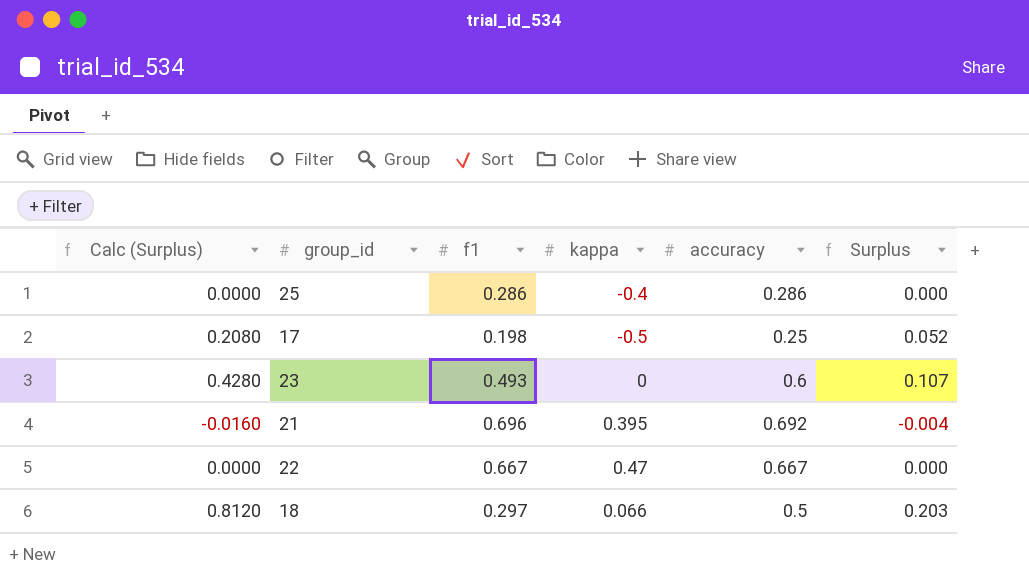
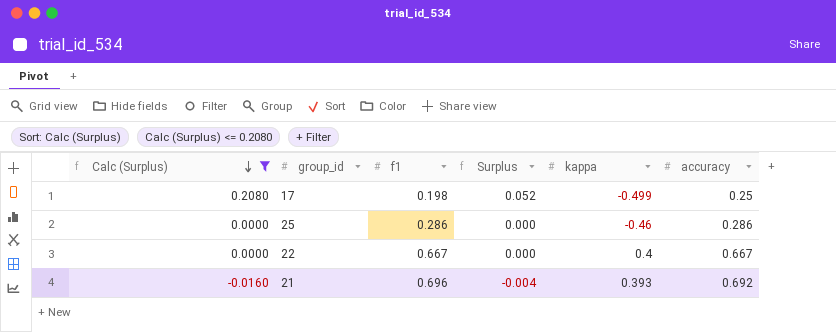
filter: none -> Calc (Surplus) <= 0.2080
row order: none -> Calc (Surplus) descending
column Surplus | position: 6 -> 4
17 | kappa: -0.5 -> -0.499
25 | kappa: -0.4 -> -0.46
22 | kappa: 0.47 -> 0.4
21 | kappa: 0.395 -> 0.393

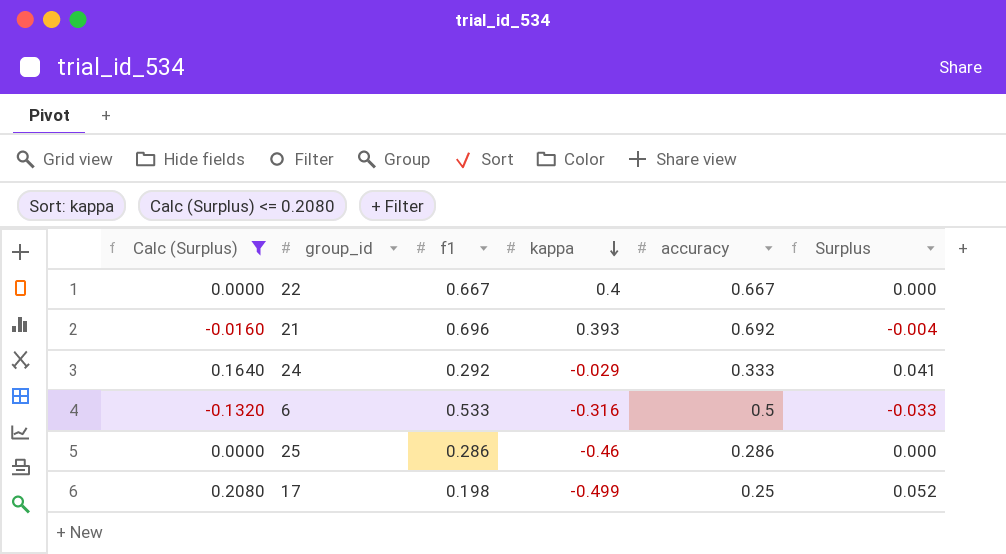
row order: Calc (Surplus) descending -> kappa descending
column Surplus | position: 4 -> 6
row 24: none -> 0.1640 | 0.292 | -0.029 | 0.333 | 0.041
row 6: none -> -0.1320 | 0.533 | -0.316 | 0.5 | -0.033

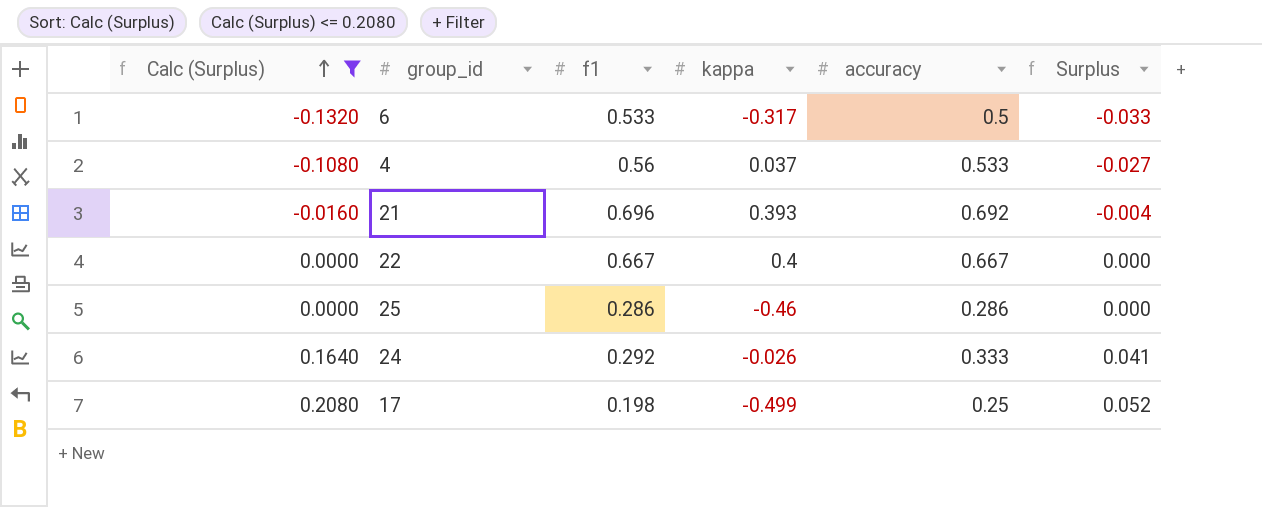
row order: kappa descending -> Calc (Surplus) ascending
6 | kappa: -0.316 -> -0.317
row 4: none -> -0.1080 | 0.56 | 0.037 | 0.533 | -0.027
24 | kappa: -0.029 -> -0.026

